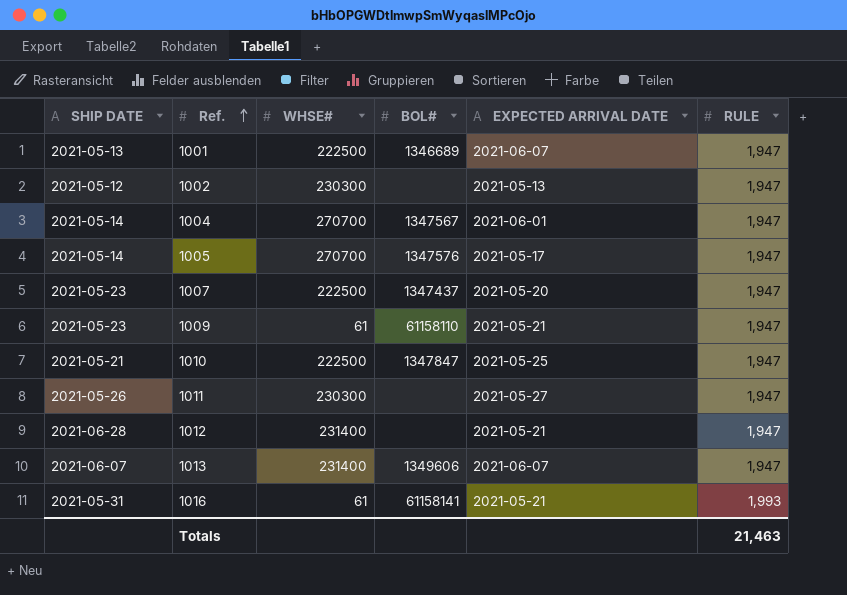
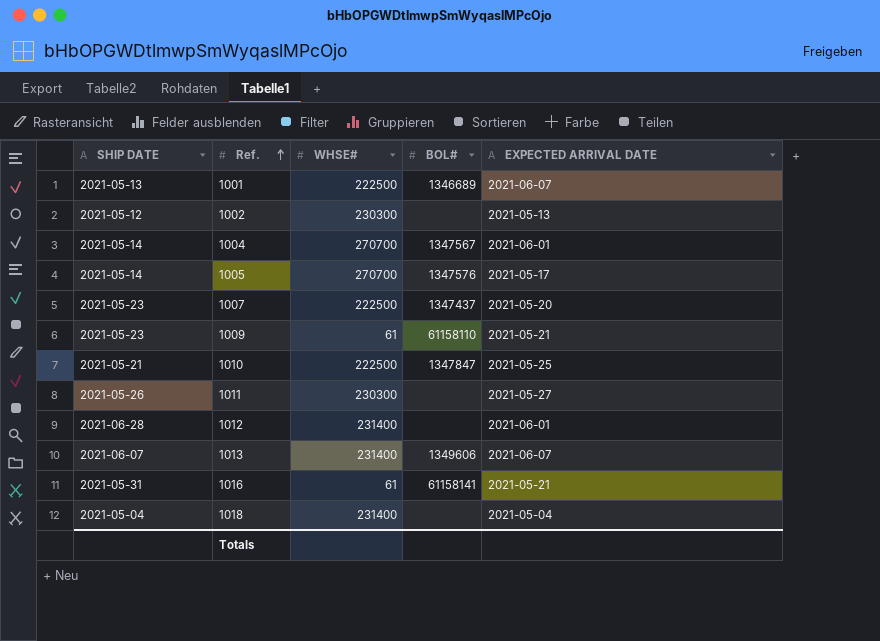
column RULE | position: 6 -> none
1012 | EXPECTED ARRIVAL DATE: 2021-05-21 -> 2021-06-01
row 1018: none -> 2021-05-04 | 231400 | none | 2021-05-04

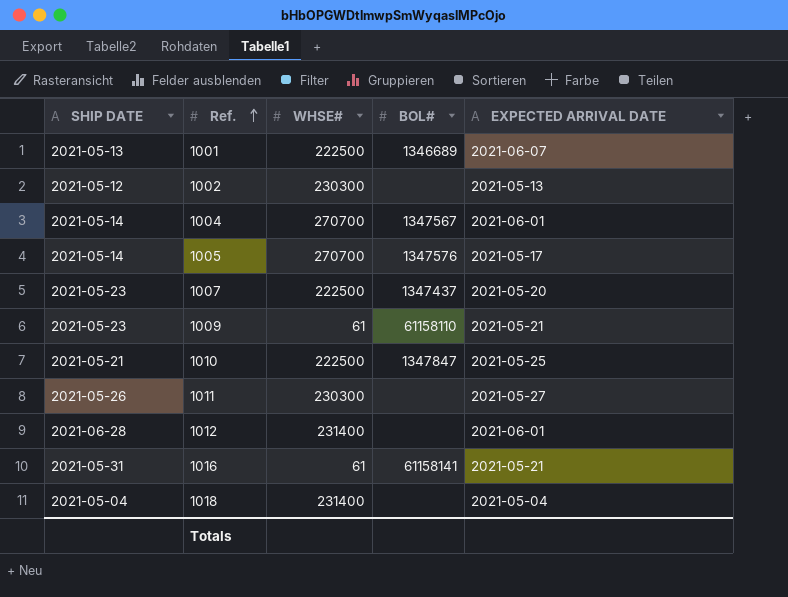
row 1013: 2021-06-07 | 231400 | 1349606 | 2021-06-07 -> none

